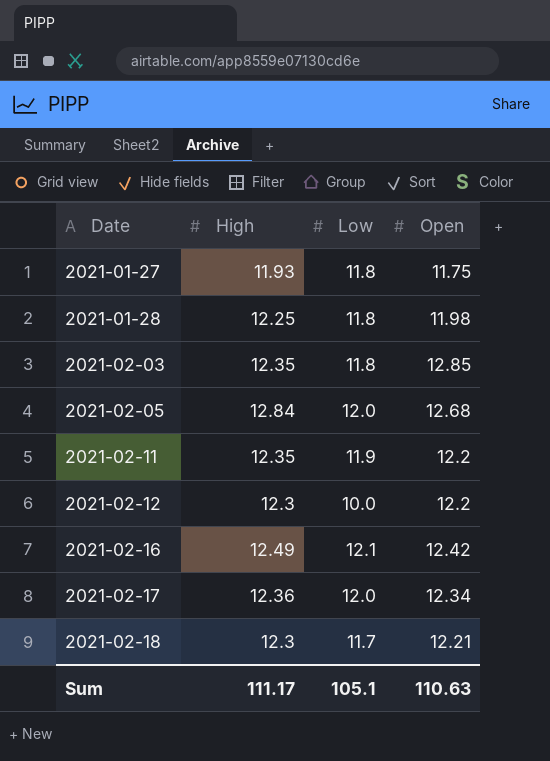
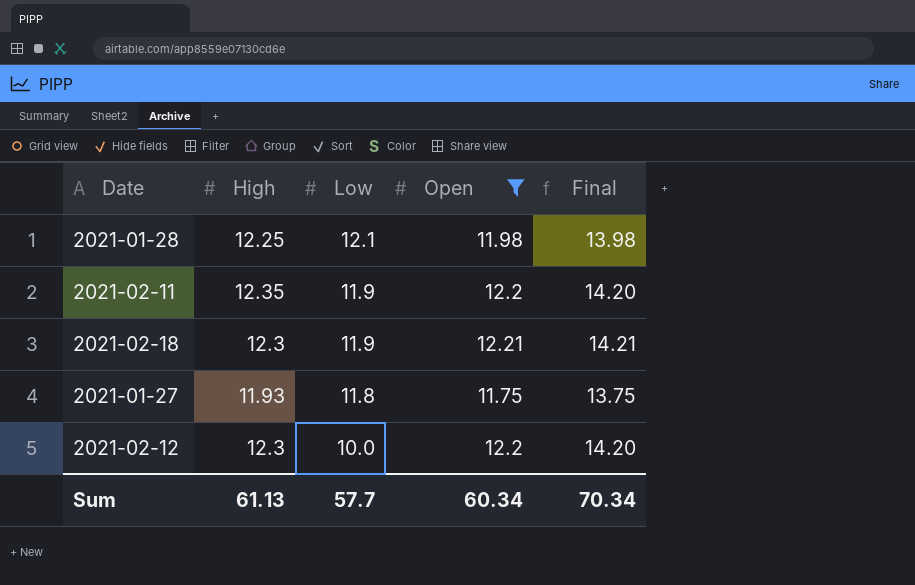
filter: none -> Open <= 12.21
row order: Date ascending -> Low descending
column Final | formula: none -> [Open] + 2
2021-01-28 | Low: 11.8 -> 12.1
2021-02-18 | Low: 11.7 -> 11.9
Sum | High: 111.17 -> 61.13
Sum | Low: 105.1 -> 57.7
Sum | Open: 110.63 -> 60.34

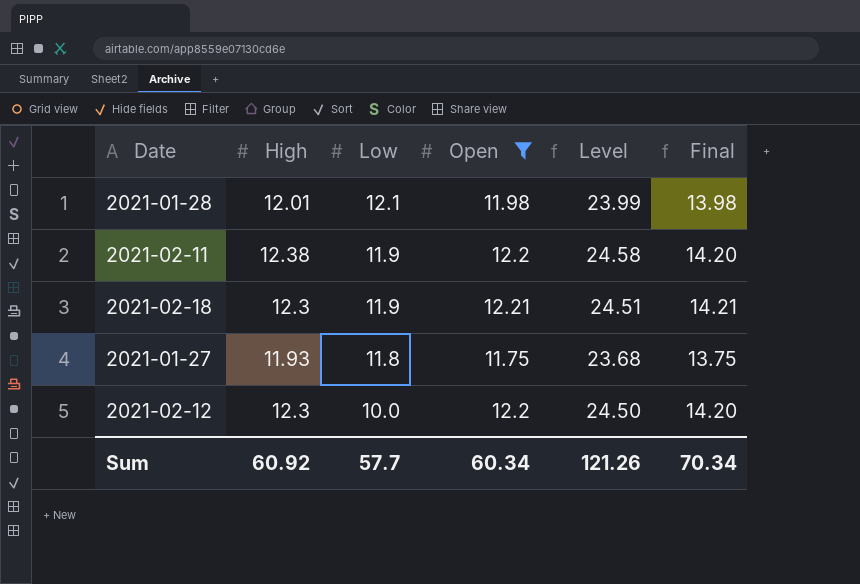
column Level | formula: none -> [High] + [Open]
2021-01-28 | High: 12.25 -> 12.01
2021-02-11 | High: 12.35 -> 12.38
Sum | High: 61.13 -> 60.92

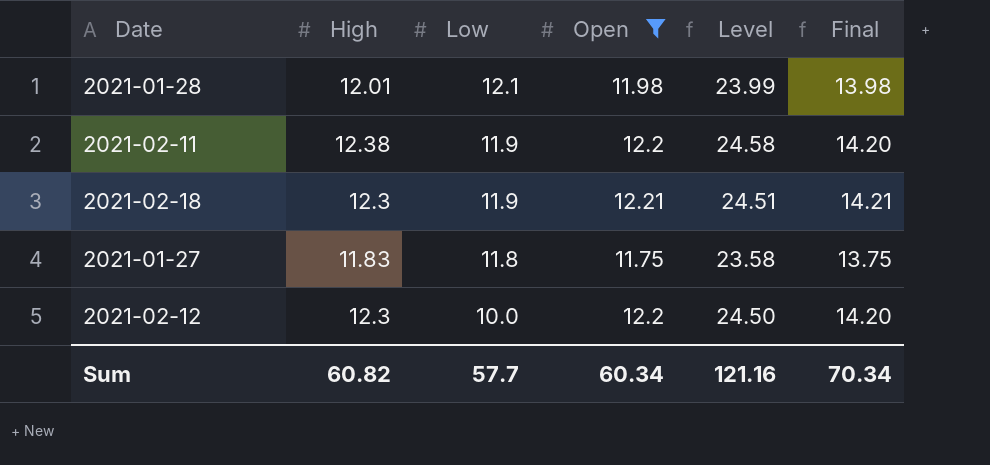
2021-01-27 | High: 11.93 -> 11.83
2021-01-27 | Level: 23.68 -> 23.58
Sum | High: 60.92 -> 60.82
Sum | Level: 121.26 -> 121.16

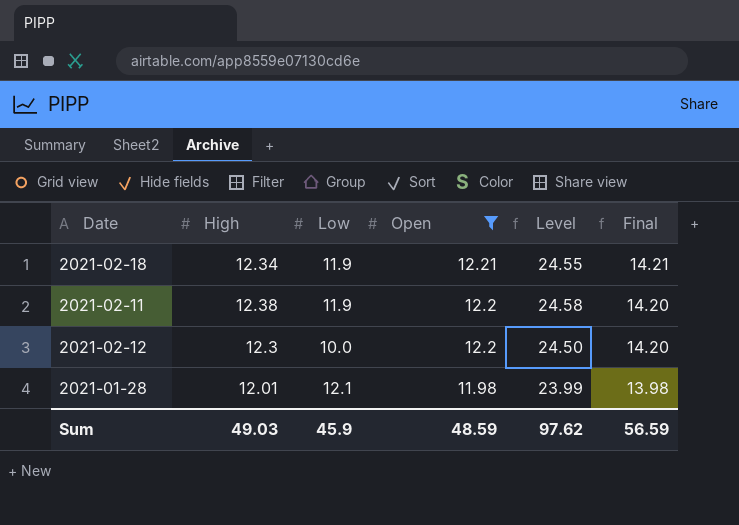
row order: Low descending -> Open descending
row 2021-01-27: 11.83 | 11.8 | 11.75 | 23.58 | 13.75 -> none
2021-02-18 | High: 12.3 -> 12.34
2021-02-18 | Level: 24.51 -> 24.55
Sum | High: 60.82 -> 49.03
Sum | Low: 57.7 -> 45.9
Sum | Open: 60.34 -> 48.59
Sum | Level: 121.16 -> 97.62
Sum | Final: 70.34 -> 56.59

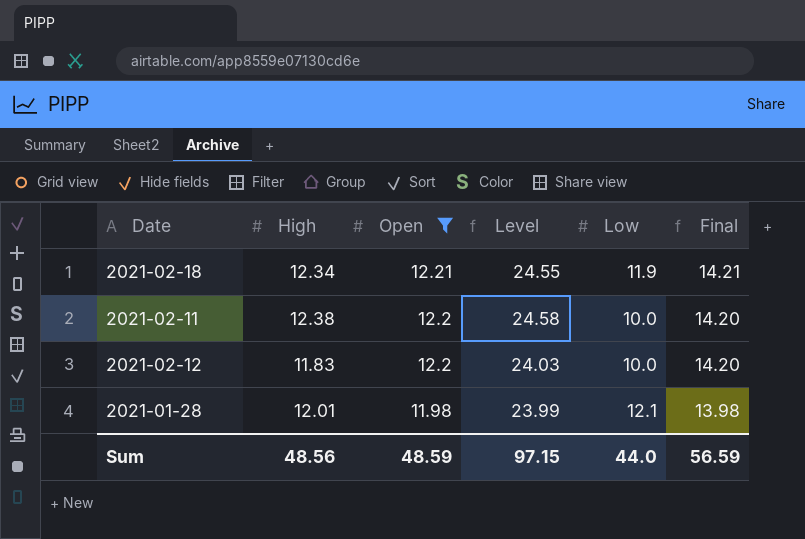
column Low | position: 3 -> 5
2021-02-11 | Low: 11.9 -> 10.0
2021-02-12 | High: 12.3 -> 11.83
2021-02-12 | Level: 24.50 -> 24.03
Sum | High: 49.03 -> 48.56
Sum | Level: 97.62 -> 97.15
Sum | Low: 45.9 -> 44.0

